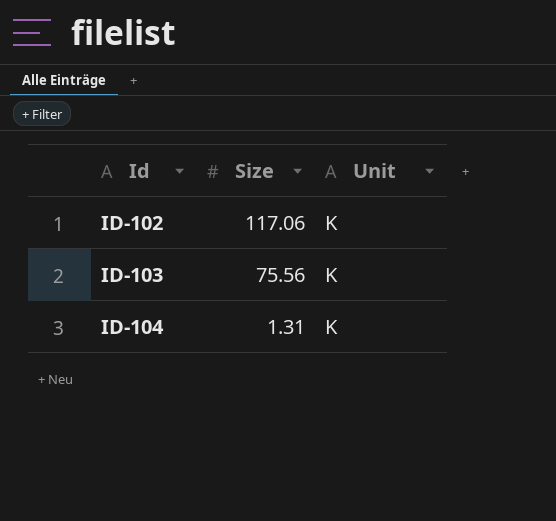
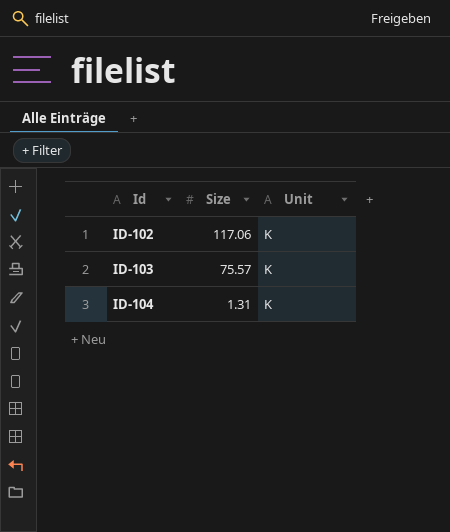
ID-103 | Size: 75.56 -> 75.57

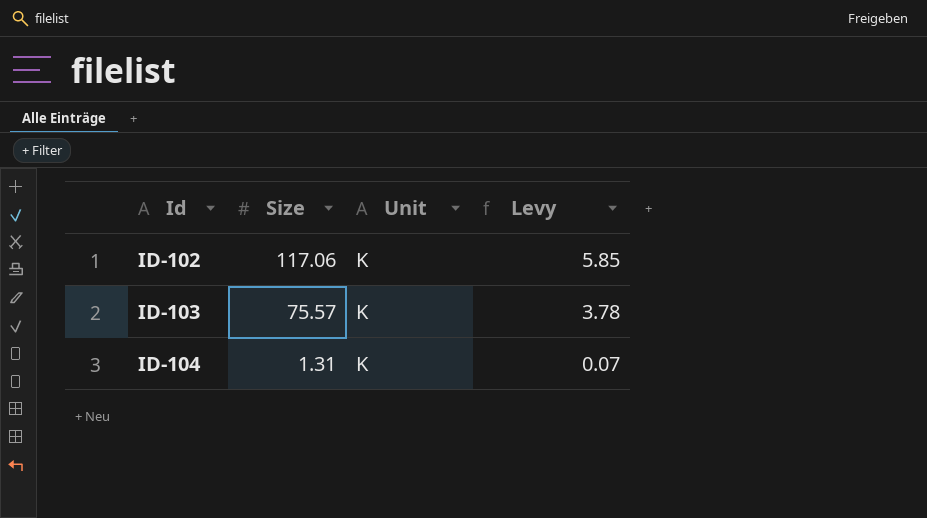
column Levy | formula: none -> [Size] * 0.05

